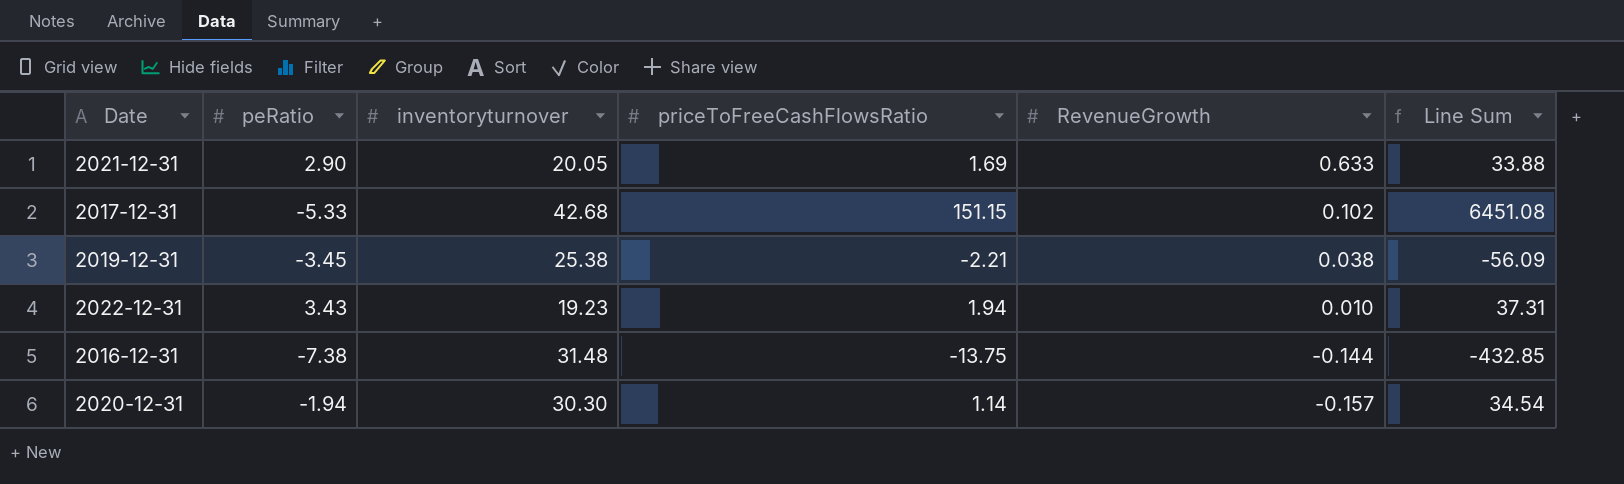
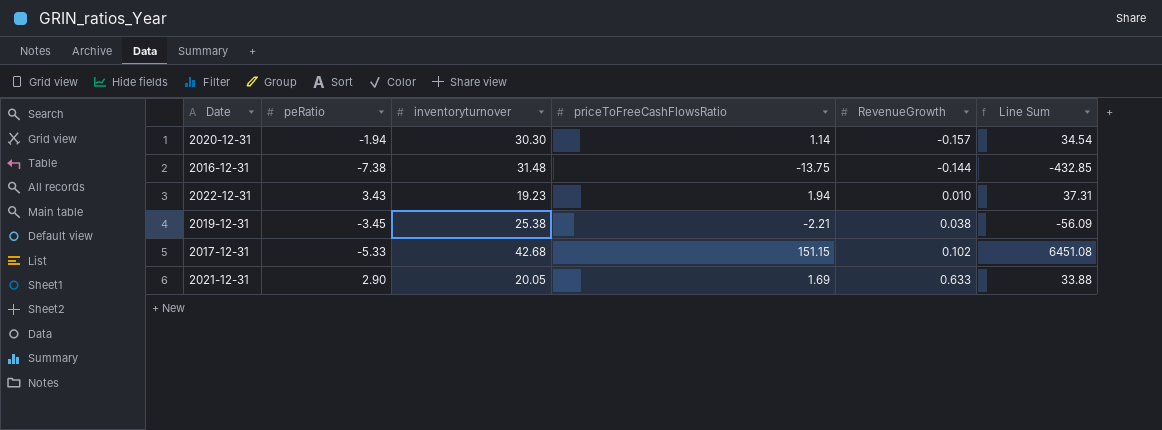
row order: RevenueGrowth descending -> RevenueGrowth ascending

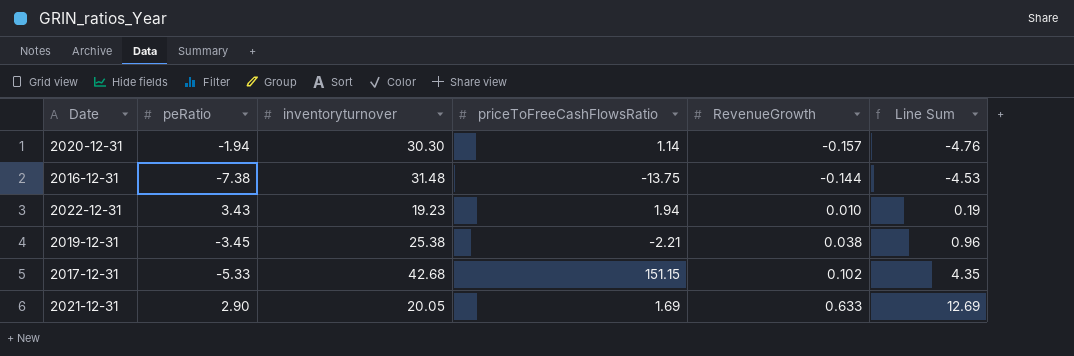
column Line Sum | formula: [inventoryturnover] * [priceToFreeCashFlowsRatio] -> [inventoryturnover] * [RevenueGrowth]

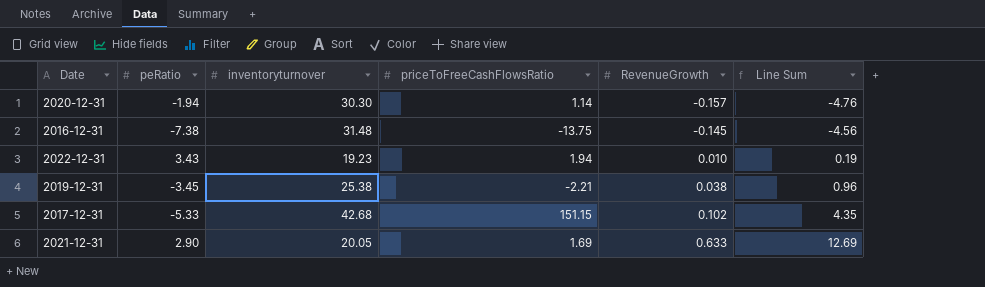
2016-12-31 | RevenueGrowth: -0.144 -> -0.145
2016-12-31 | Line Sum: -4.53 -> -4.56

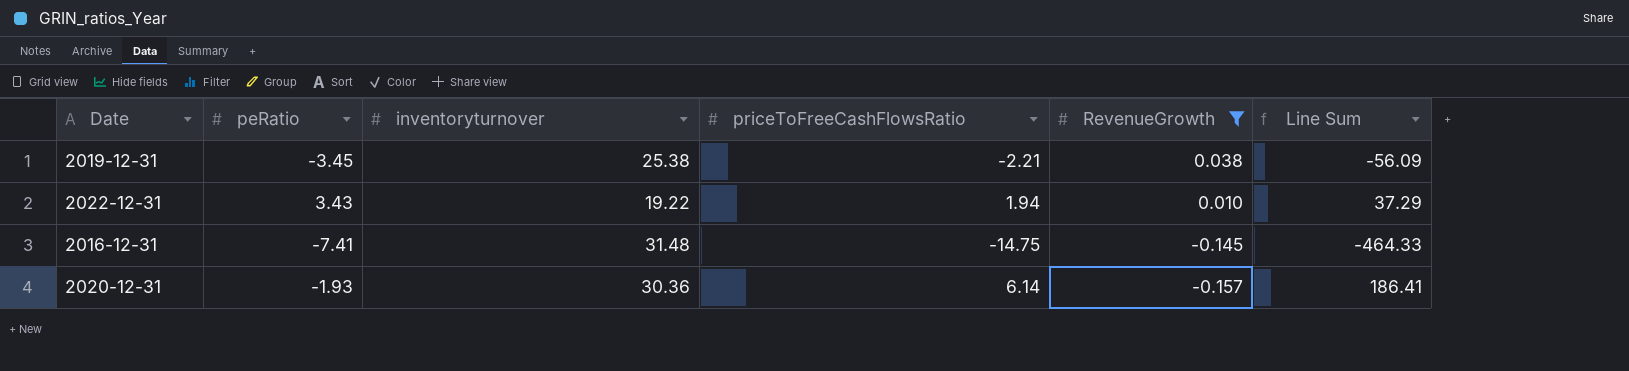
filter: none -> RevenueGrowth <= 0.038
row order: RevenueGrowth ascending -> RevenueGrowth descending
column Line Sum | formula: [inventoryturnover] * [RevenueGrowth] -> [inventoryturnover] * [priceToFreeCashFlowsRatio]
2022-12-31 | inventoryturnover: 19.23 -> 19.22
2016-12-31 | peRatio: -7.38 -> -7.41
2016-12-31 | priceToFreeCashFlowsRatio: -13.75 -> -14.75
2020-12-31 | peRatio: -1.94 -> -1.93
2020-12-31 | inventoryturnover: 30.30 -> 30.36
2020-12-31 | priceToFreeCashFlowsRatio: 1.14 -> 6.14

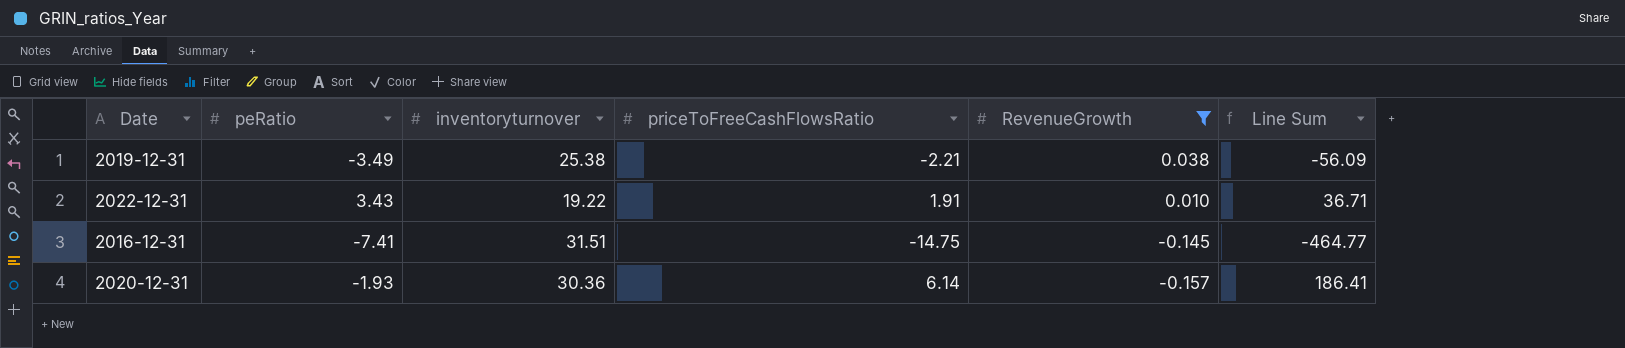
2019-12-31 | peRatio: -3.45 -> -3.49
2022-12-31 | priceToFreeCashFlowsRatio: 1.94 -> 1.91
2022-12-31 | Line Sum: 37.29 -> 36.71
2016-12-31 | inventoryturnover: 31.48 -> 31.51
2016-12-31 | Line Sum: -464.33 -> -464.77

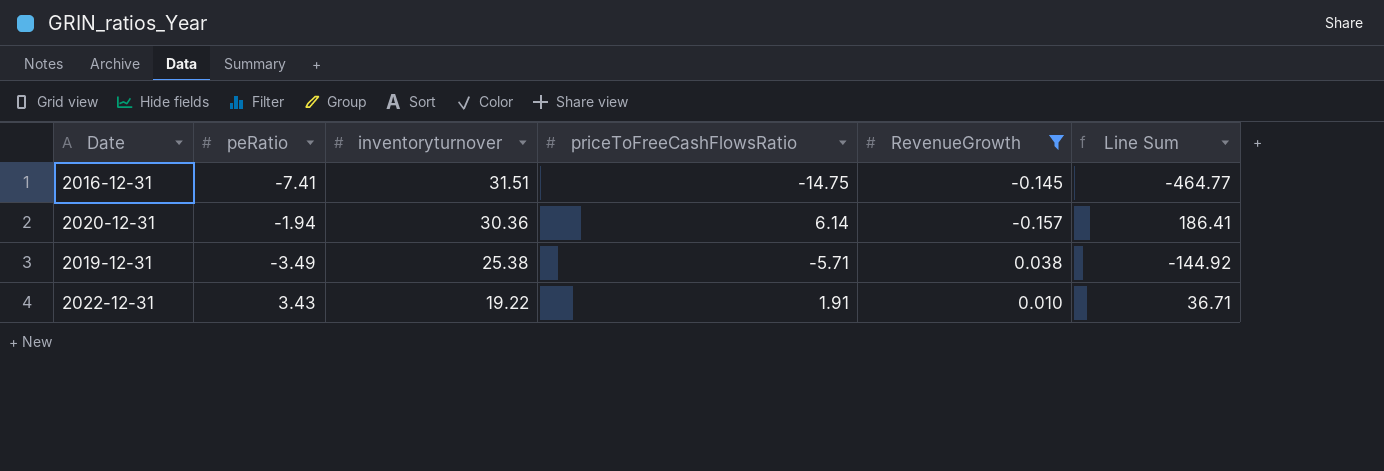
row order: RevenueGrowth descending -> inventoryturnover descending
2020-12-31 | peRatio: -1.93 -> -1.94
2019-12-31 | priceToFreeCashFlowsRatio: -2.21 -> -5.71
2019-12-31 | Line Sum: -56.09 -> -144.92

